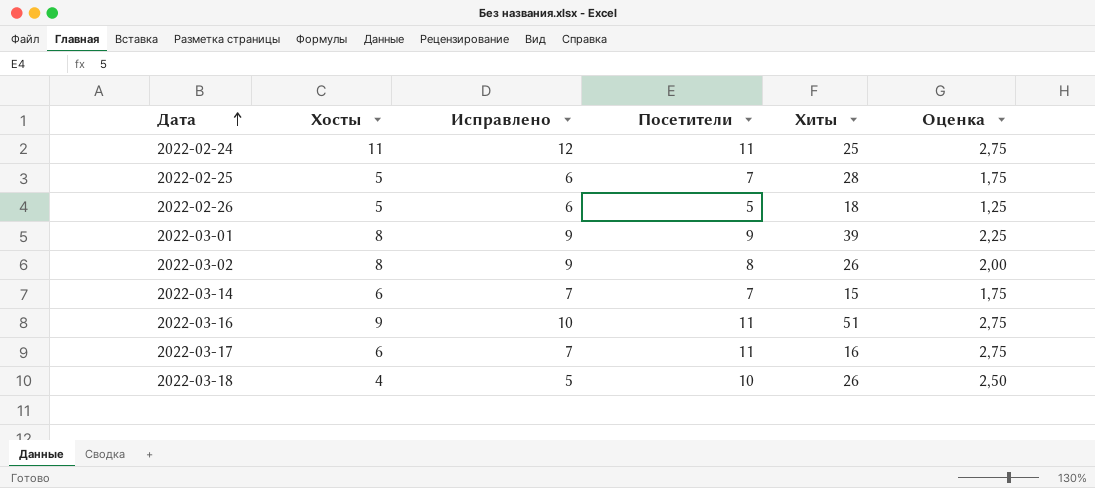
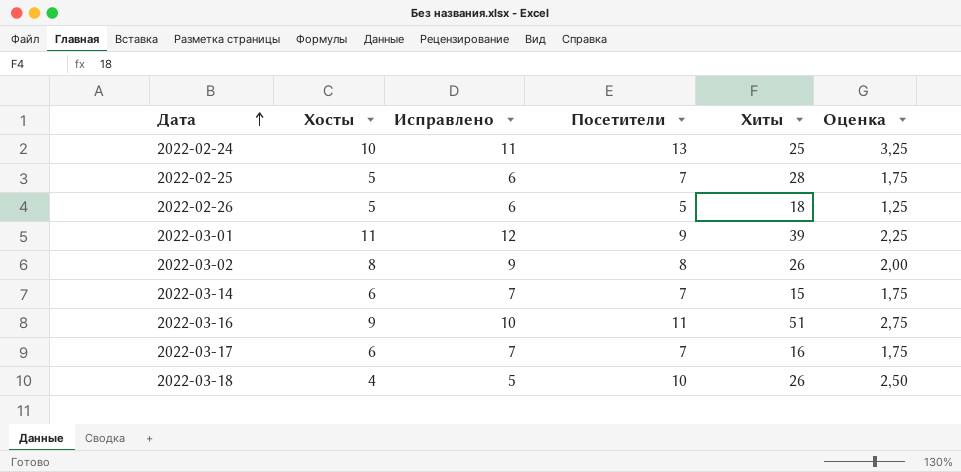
2022-02-24 | Хосты: 11 -> 10
2022-02-24 | Исправлено: 12 -> 11
2022-02-24 | Посетители: 11 -> 13
2022-02-24 | Оценка: 2,75 -> 3,25
2022-03-01 | Хосты: 8 -> 11
2022-03-01 | Исправлено: 9 -> 12
2022-03-17 | Посетители: 11 -> 7
2022-03-17 | Оценка: 2,75 -> 1,75

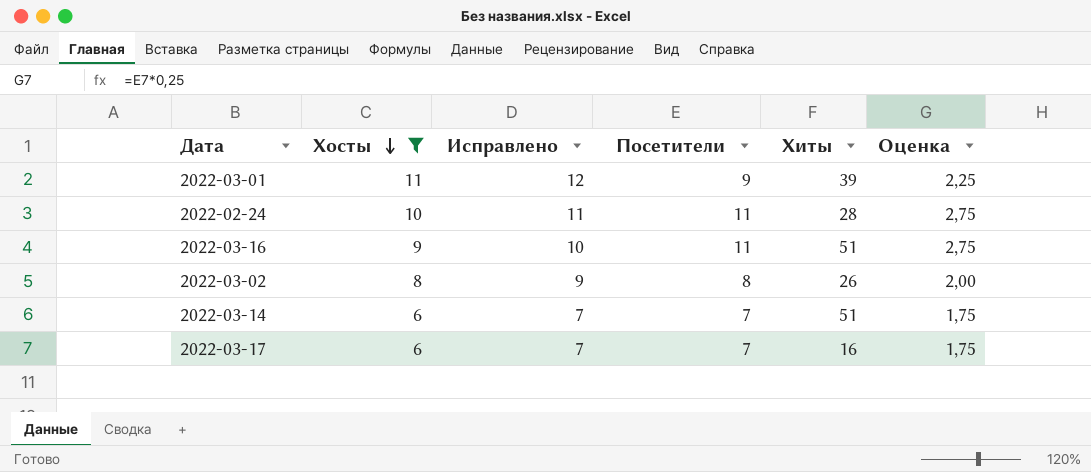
filter: none -> Хосты >= 6
row order: Дата ascending -> Хосты descending
2022-02-24 | Посетители: 13 -> 11
2022-02-24 | Хиты: 25 -> 28
2022-02-24 | Оценка: 3,25 -> 2,75
2022-03-14 | Хиты: 15 -> 51

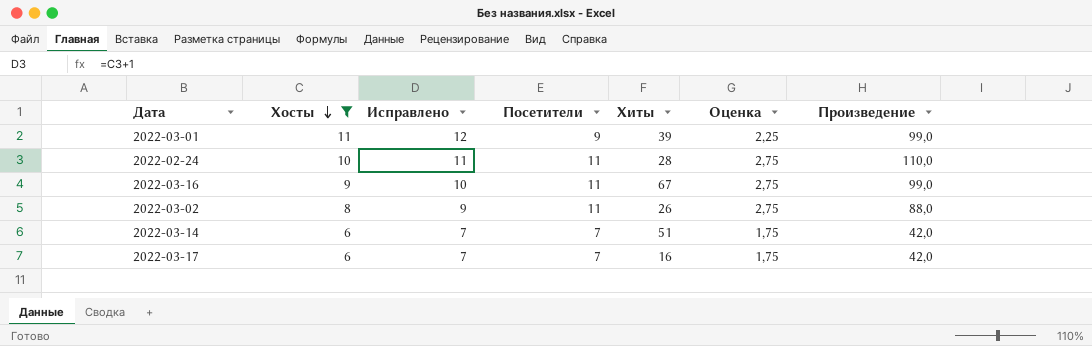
column Произведение | formula: none -> [Хосты] * [Посетители]
2022-03-16 | Хиты: 51 -> 67
2022-03-02 | Посетители: 8 -> 11
2022-03-02 | Оценка: 2,00 -> 2,75

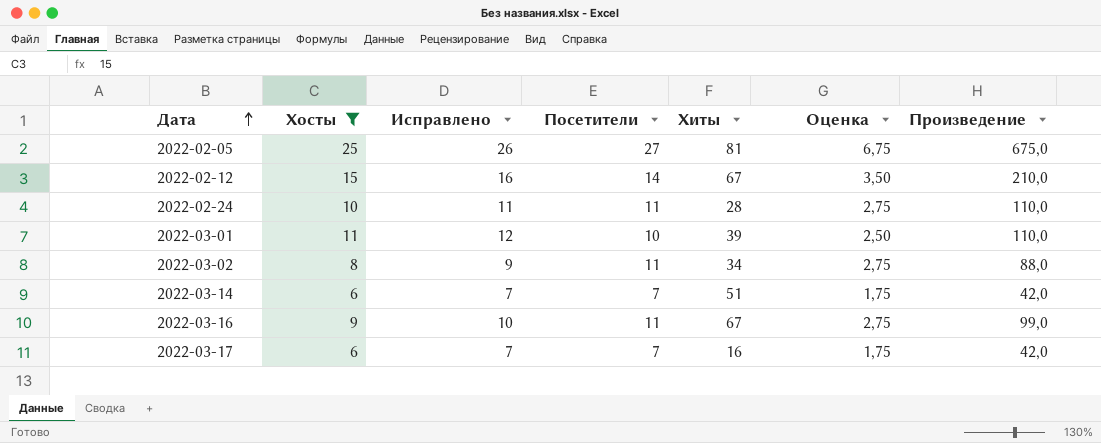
row order: Хосты descending -> Дата ascending
row 2022-02-05: none -> 25 | 26 | 27 | 81 | 6,75 | 675,0
row 2022-02-12: none -> 15 | 16 | 14 | 67 | 3,50 | 210,0
2022-03-01 | Посетители: 9 -> 10
2022-03-01 | Оценка: 2,25 -> 2,50
2022-03-01 | Произведение: 99,0 -> 110,0
2022-03-02 | Хиты: 26 -> 34

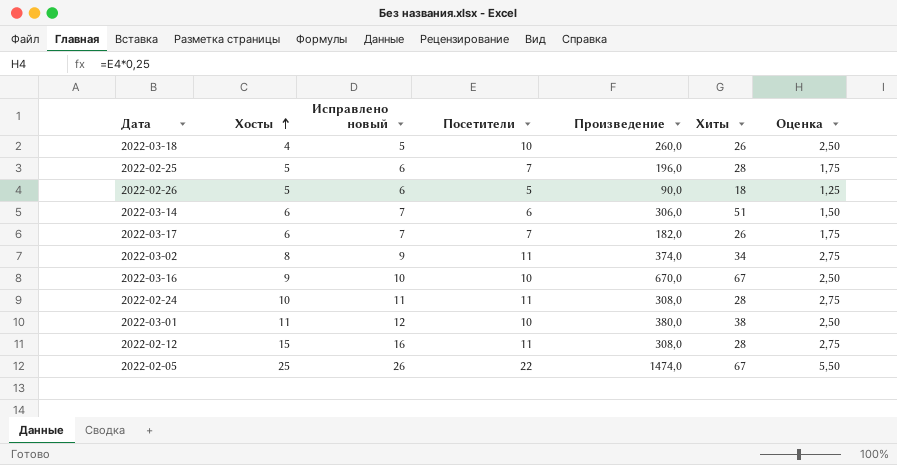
filter: Хосты >= 6 -> none
row order: Дата ascending -> Хосты ascending
column name: Исправлено -> Исправлено новый
column Произведение | formula: [Хосты] * [Посетители] -> [Посетители] * [Хиты]
column Произведение | position: 7 -> 5
2022-03-14 | Посетители: 7 -> 6
2022-03-14 | Оценка: 1,75 -> 1,50
2022-03-17 | Хиты: 16 -> 26
2022-03-16 | Посетители: 11 -> 10
2022-03-16 | Оценка: 2,75 -> 2,50
2022-03-01 | Хиты: 39 -> 38
2022-02-12 | Посетители: 14 -> 11
2022-02-12 | Хиты: 67 -> 28
2022-02-12 | Оценка: 3,50 -> 2,75
2022-02-05 | Посетители: 27 -> 22
2022-02-05 | Хиты: 81 -> 67
2022-02-05 | Оценка: 6,75 -> 5,50

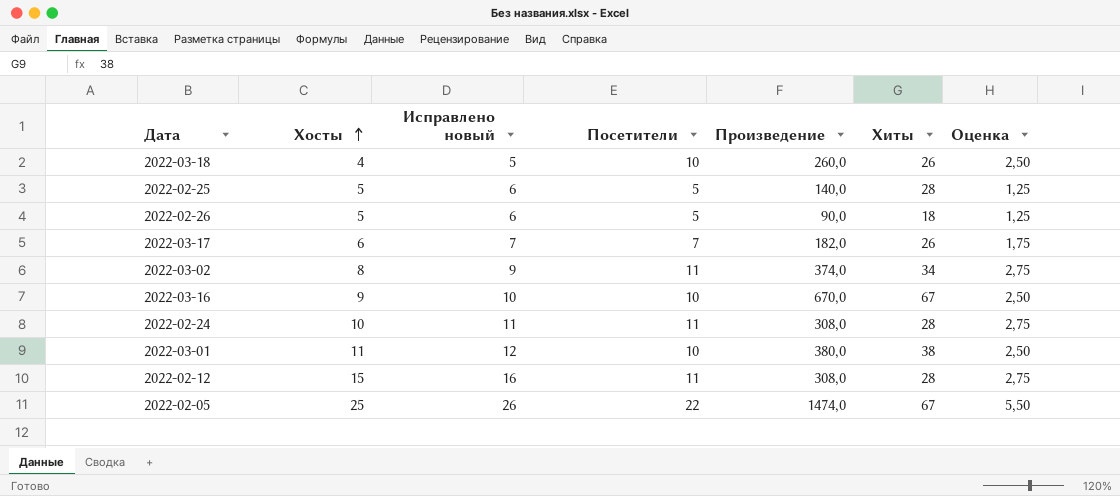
row 2022-03-14: 6 | 7 | 6 | 306,0 | 51 | 1,50 -> none
2022-02-25 | Посетители: 7 -> 5
2022-02-25 | Произведение: 196,0 -> 140,0
2022-02-25 | Оценка: 1,75 -> 1,25

